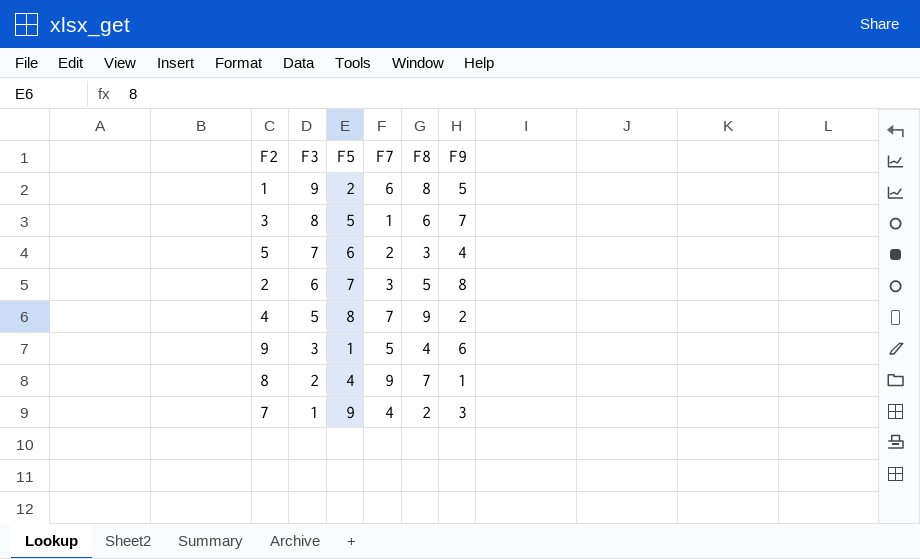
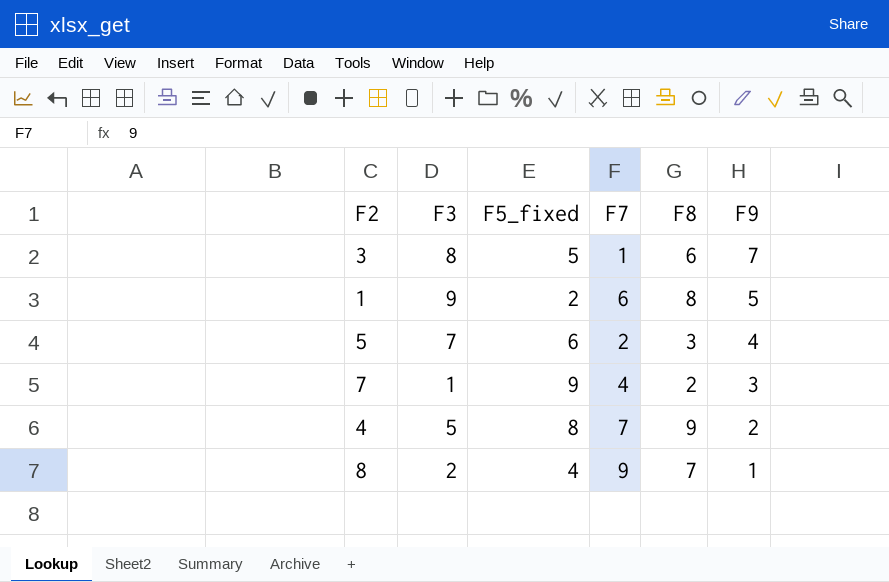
row order: F3 descending -> F9 descending
column name: F5 -> F5_fixed
row 2: 6 | 7 | 3 | 5 | 8 -> none
row 9: 3 | 1 | 5 | 4 | 6 -> none

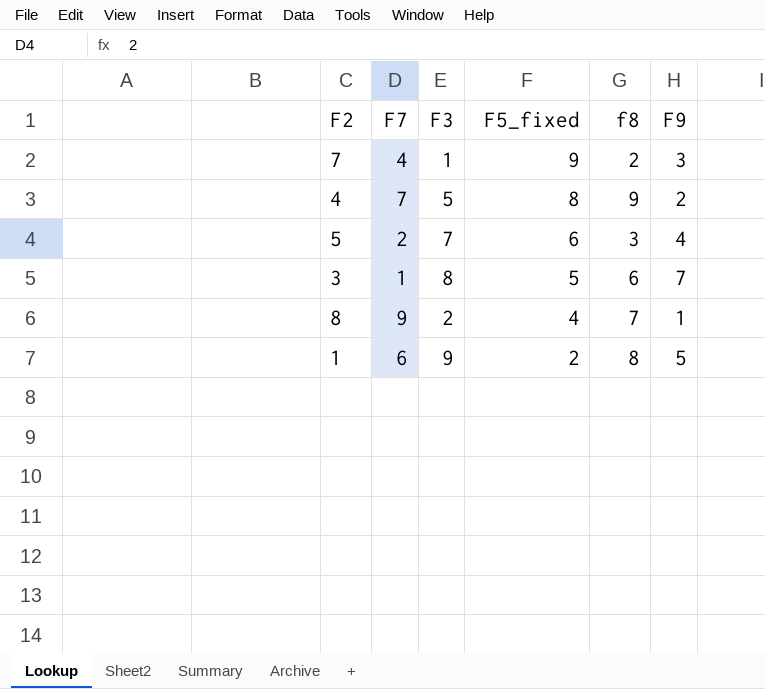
row order: F9 descending -> F5_fixed descending
column F7 | position: 4 -> 2
column name: F8 -> f8

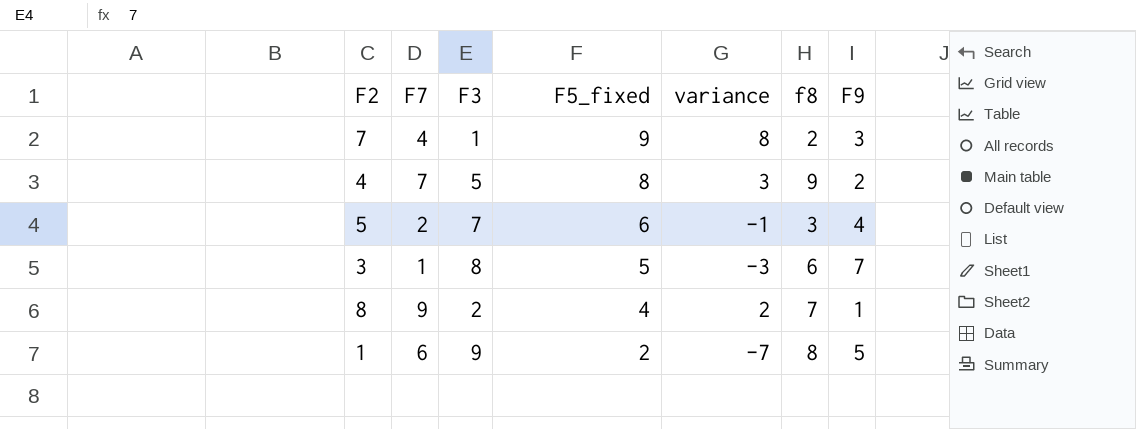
column variance | formula: none -> [F5_fixed] - [F3]

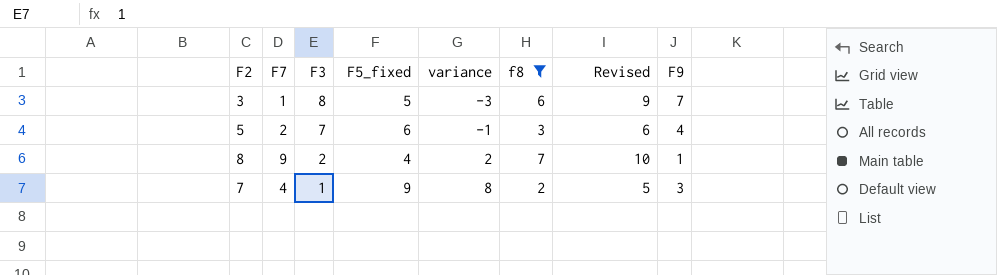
filter: none -> f8 <= 7
row order: F5_fixed descending -> F3 descending
column Revised | formula: none -> [f8] + 3

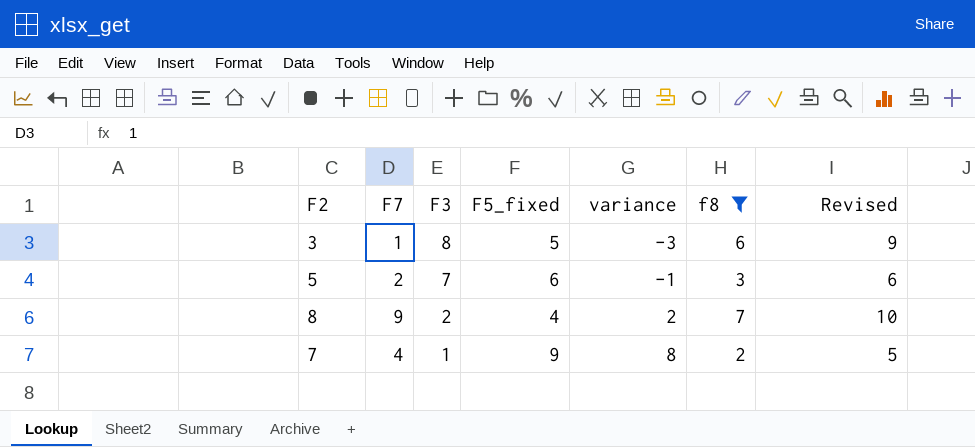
column F9 | position: 8 -> none

